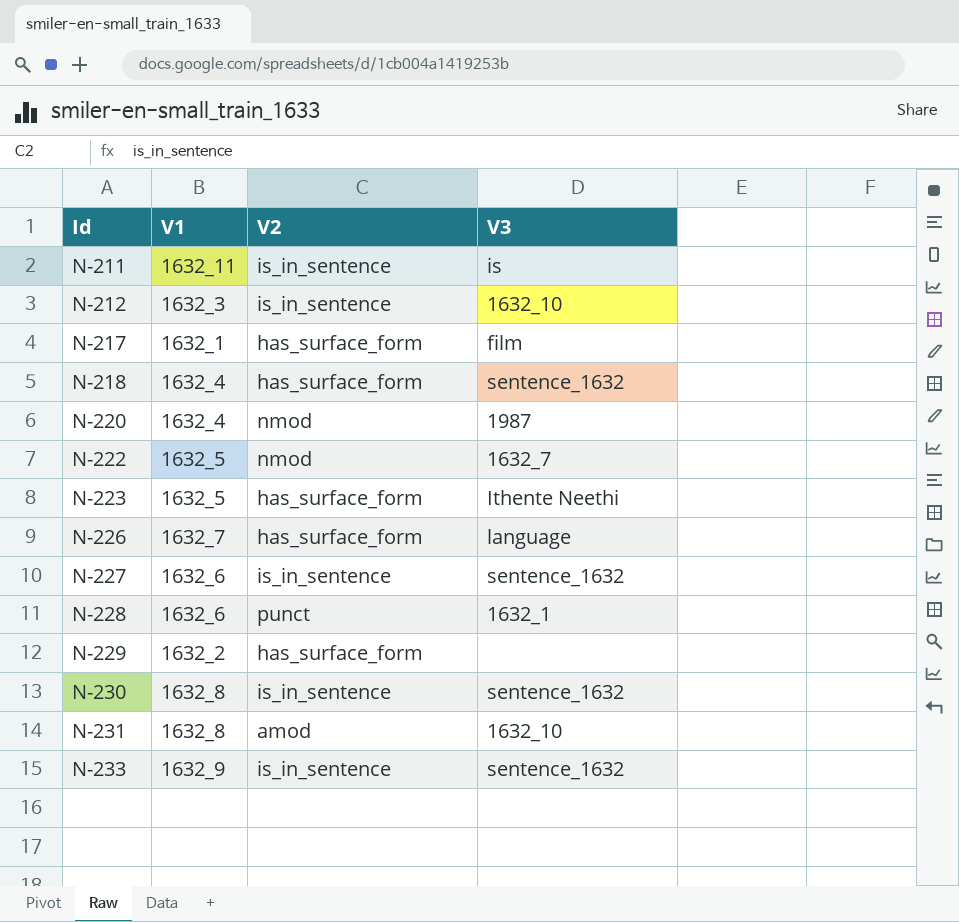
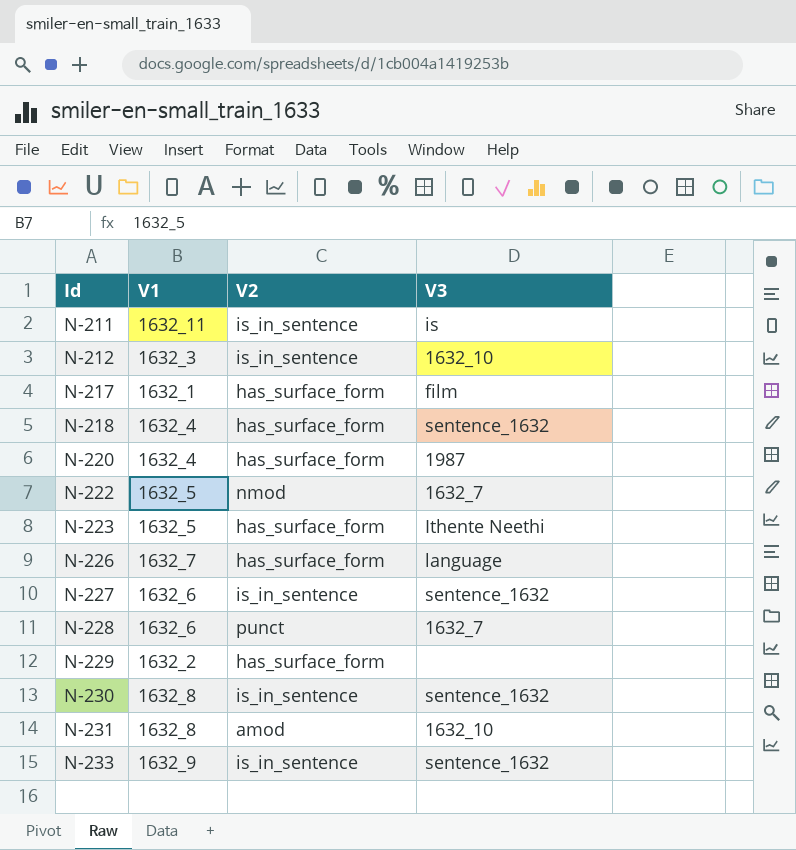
N-220 | V2: nmod -> has_surface_form
N-228 | V3: 1632_1 -> 1632_7

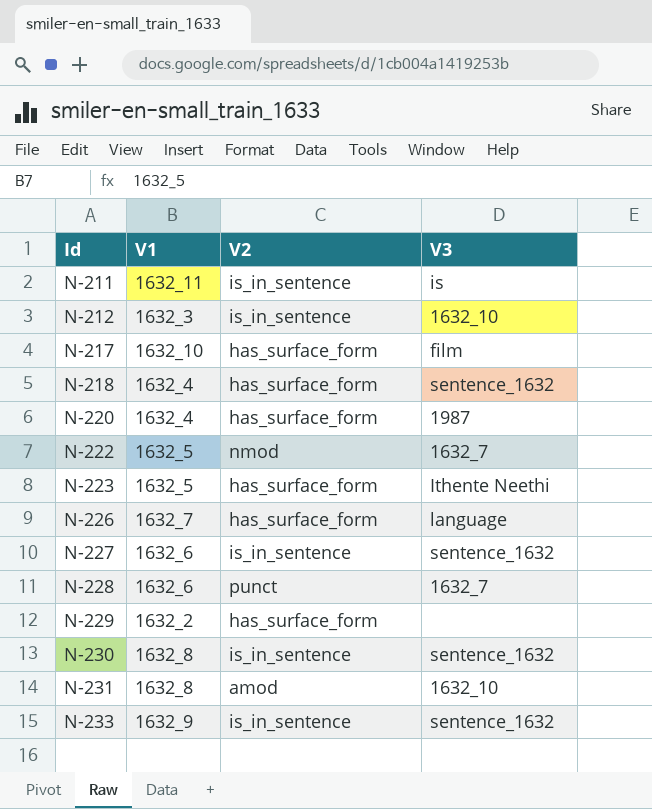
N-217 | V1: 1632_1 -> 1632_10

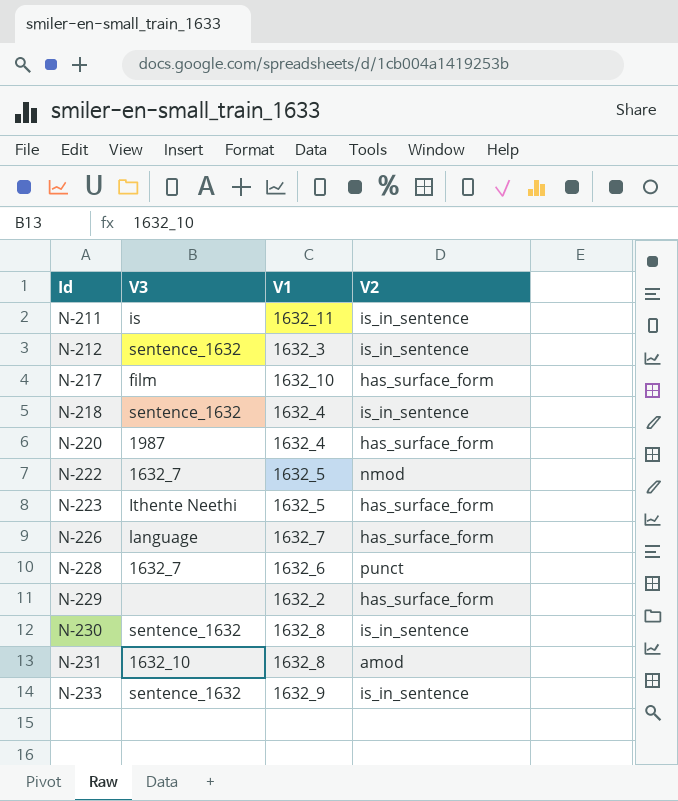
column V3 | position: 4 -> 2
row N-227: 1632_6 | is_in_sentence | sentence_1632 -> none
N-212 | V3: 1632_10 -> sentence_1632
N-218 | V2: has_surface_form -> is_in_sentence

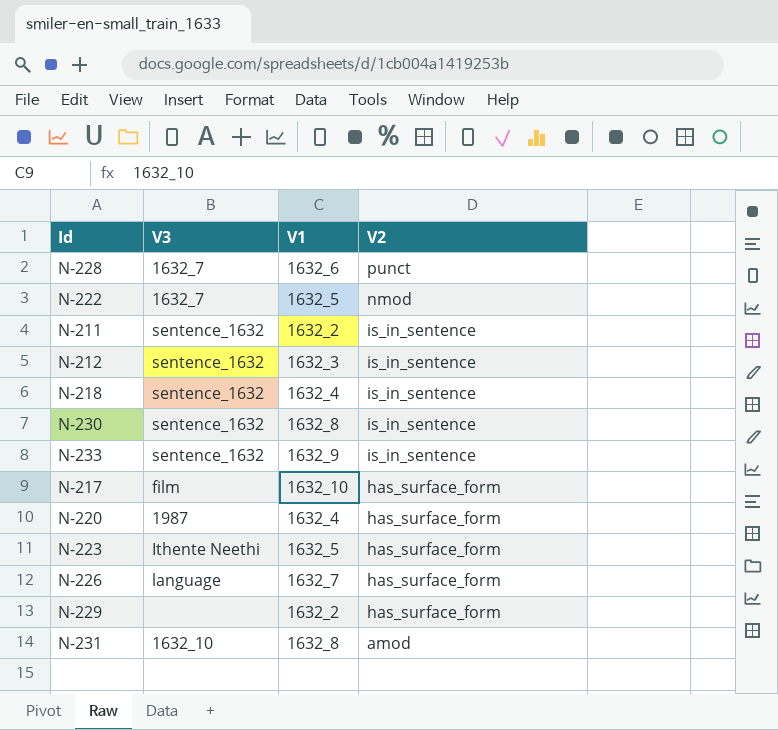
row order: Id ascending -> V2 descending
N-211 | V3: is -> sentence_1632
N-211 | V1: 1632_11 -> 1632_2

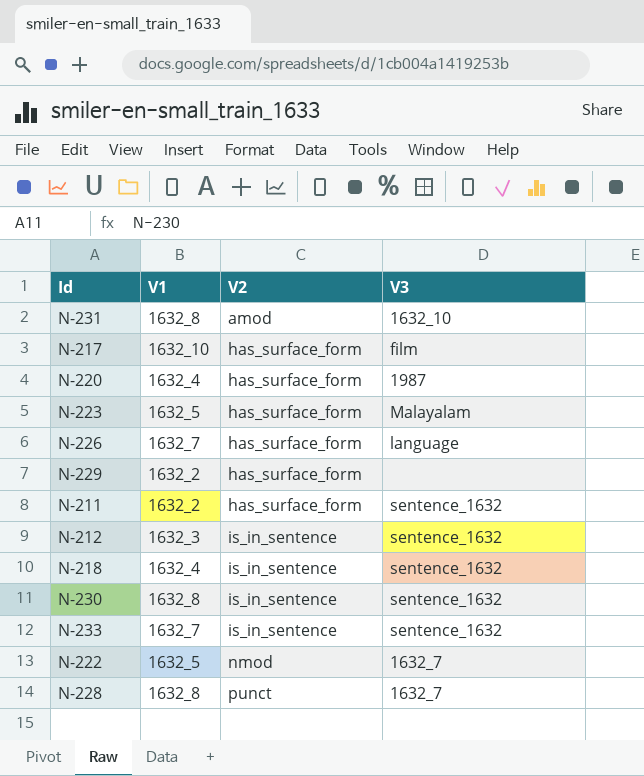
row order: V2 descending -> V2 ascending
column V3 | position: 2 -> 4
N-223 | V3: Ithente Neethi -> Malayalam
N-211 | V2: is_in_sentence -> has_surface_form
N-233 | V1: 1632_9 -> 1632_7
N-228 | V1: 1632_6 -> 1632_8

